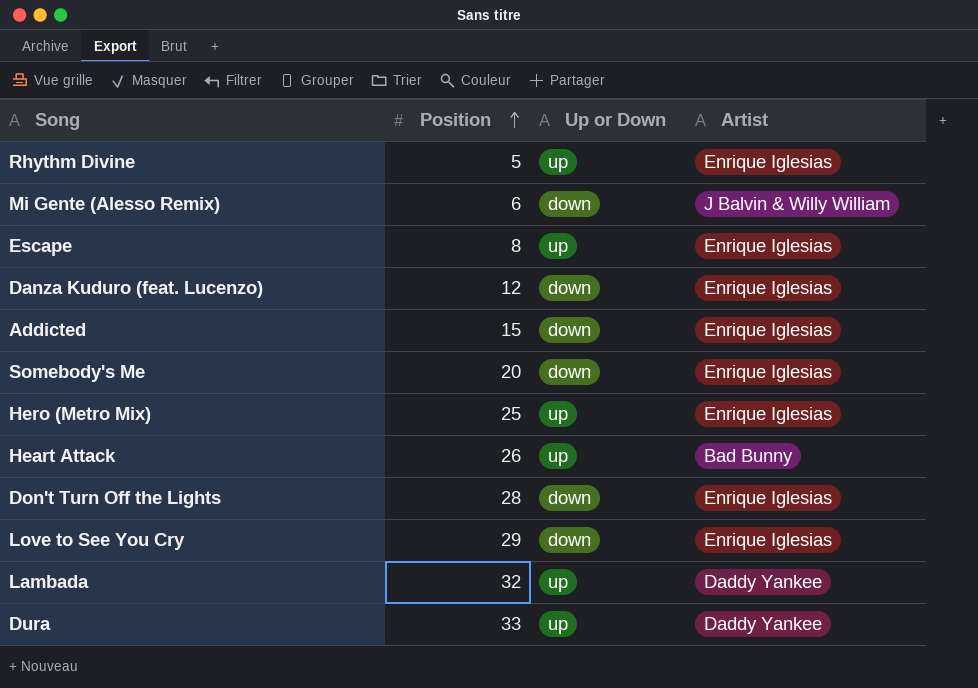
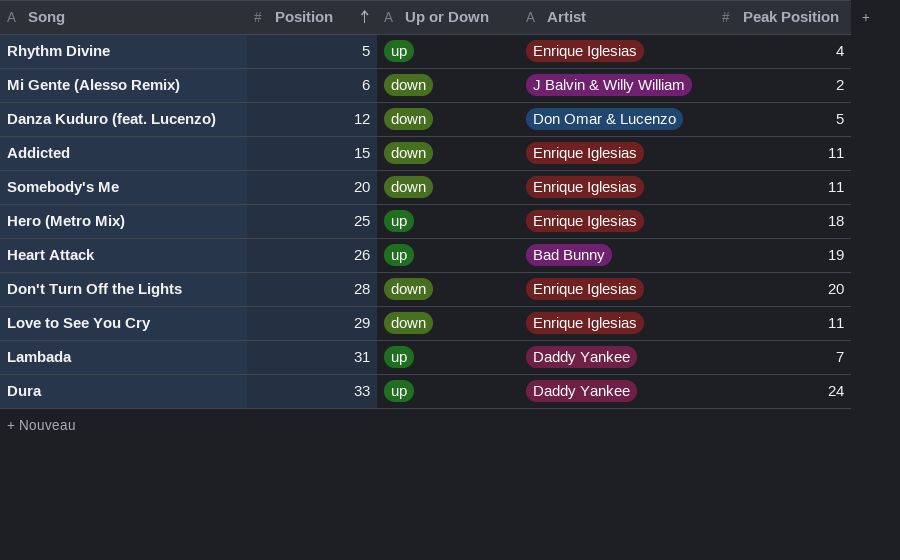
column Peak Position | position: none -> 5
row Escape: 8 | up | Enrique Iglesias -> none
Danza Kuduro (feat. Lucenzo) | Artist: Enrique Iglesias -> Don Omar & Lucenzo
Lambada | Position: 32 -> 31

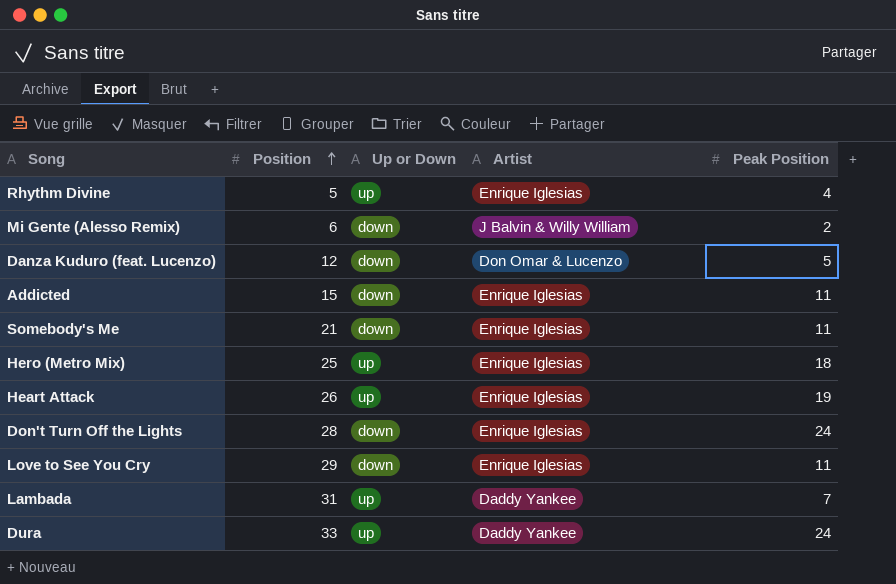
Somebody's Me | Position: 20 -> 21
Heart Attack | Artist: Bad Bunny -> Enrique Iglesias
Don't Turn Off the Lights | Peak Position: 20 -> 24

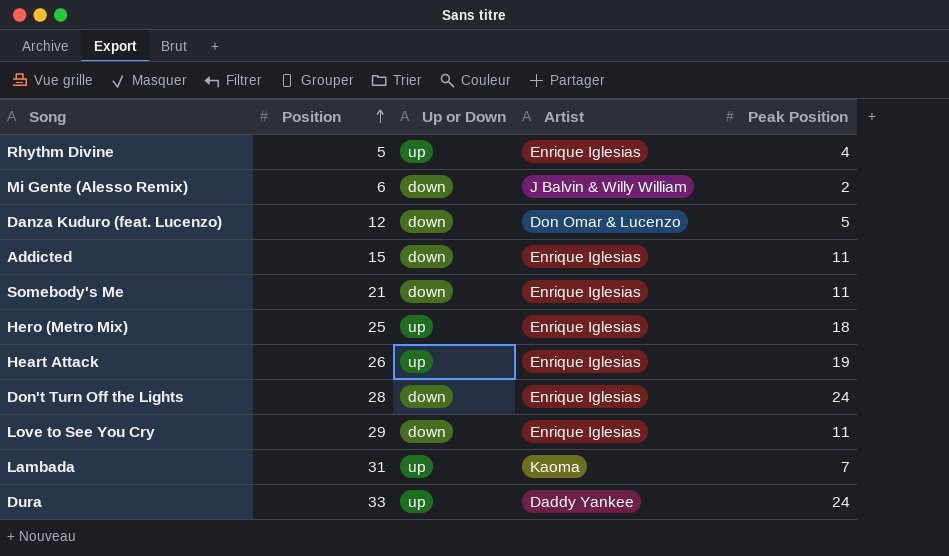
Lambada | Artist: Daddy Yankee -> Kaoma

